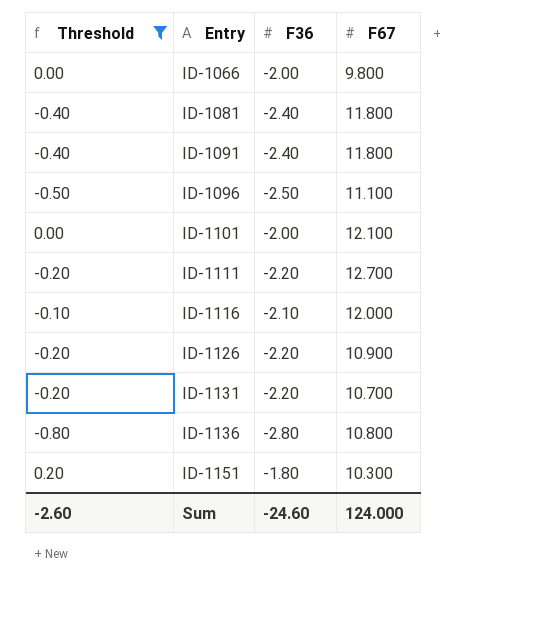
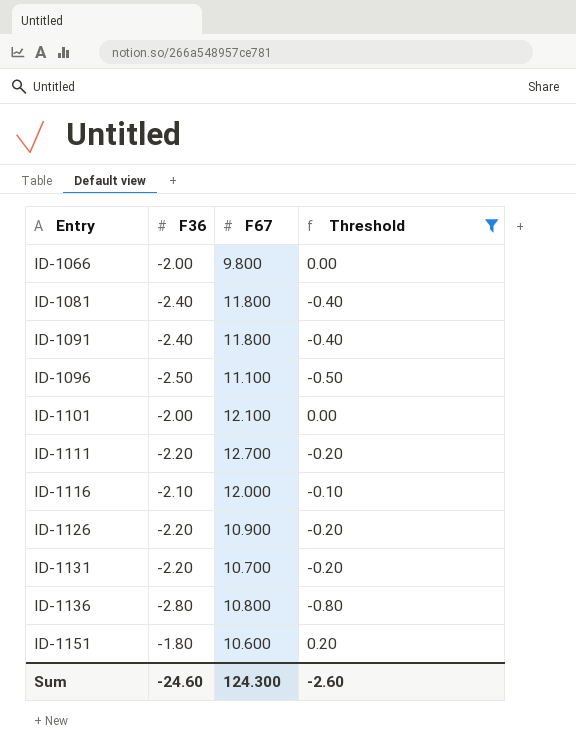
column Threshold | position: 1 -> 4
ID-1151 | F67: 10.300 -> 10.600
Sum | F67: 124.000 -> 124.300

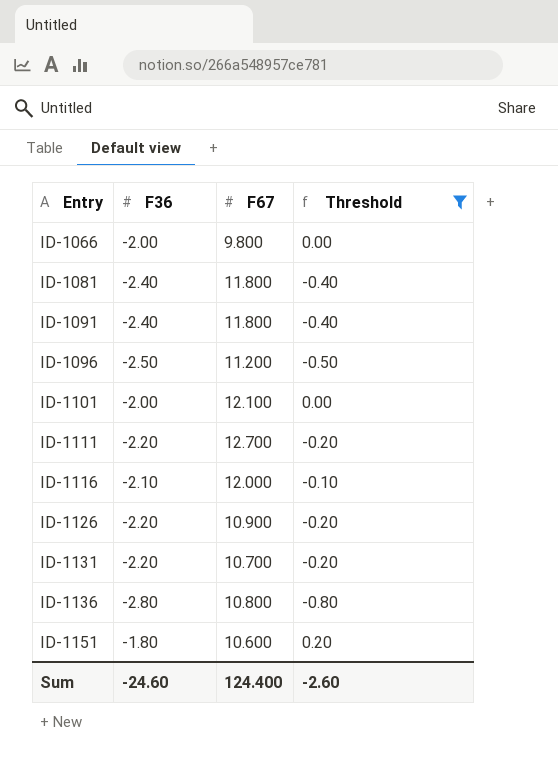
ID-1096 | F67: 11.100 -> 11.200
Sum | F67: 124.300 -> 124.400

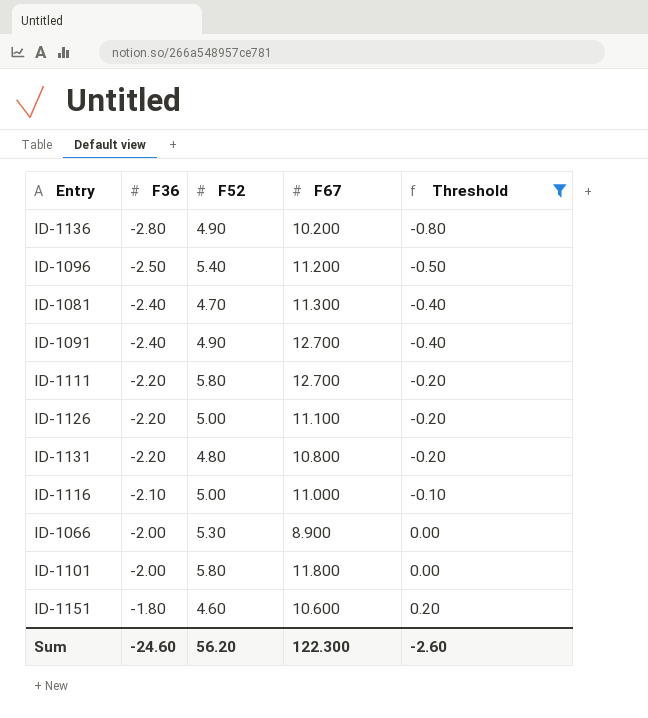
row order: Entry ascending -> F36 ascending
column F52 | position: none -> 3
ID-1136 | F67: 10.800 -> 10.200
ID-1081 | F67: 11.800 -> 11.300
ID-1091 | F67: 11.800 -> 12.700
ID-1126 | F67: 10.900 -> 11.100
ID-1131 | F67: 10.700 -> 10.800
ID-1116 | F67: 12.000 -> 11.000
ID-1066 | F67: 9.800 -> 8.900
ID-1101 | F67: 12.100 -> 11.800
Sum | F67: 124.400 -> 122.300

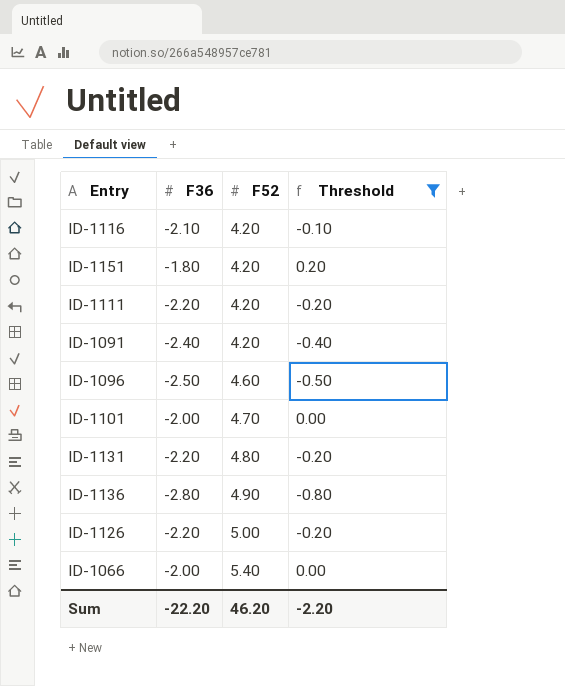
row order: F36 ascending -> F52 ascending
column F67 | position: 4 -> none
row ID-1081: -2.40 | 4.70 | 11.300 | -0.40 -> none
ID-1116 | F52: 5.00 -> 4.20
ID-1151 | F52: 4.60 -> 4.20
ID-1111 | F52: 5.80 -> 4.20
ID-1091 | F52: 4.90 -> 4.20
ID-1096 | F52: 5.40 -> 4.60
ID-1101 | F52: 5.80 -> 4.70
ID-1066 | F52: 5.30 -> 5.40
Sum | F36: -24.60 -> -22.20
Sum | F52: 56.20 -> 46.20
Sum | Threshold: -2.60 -> -2.20

